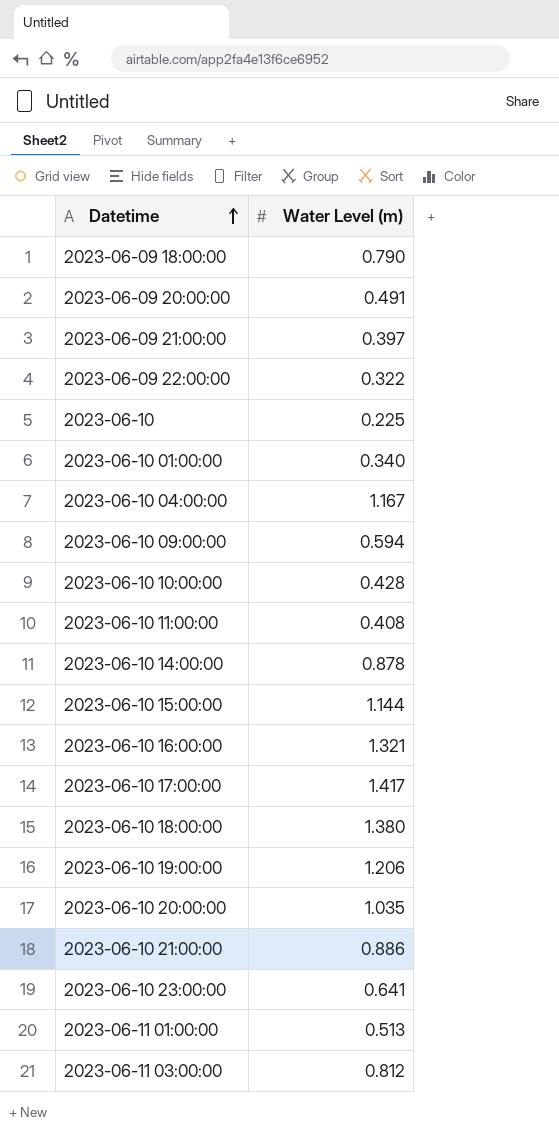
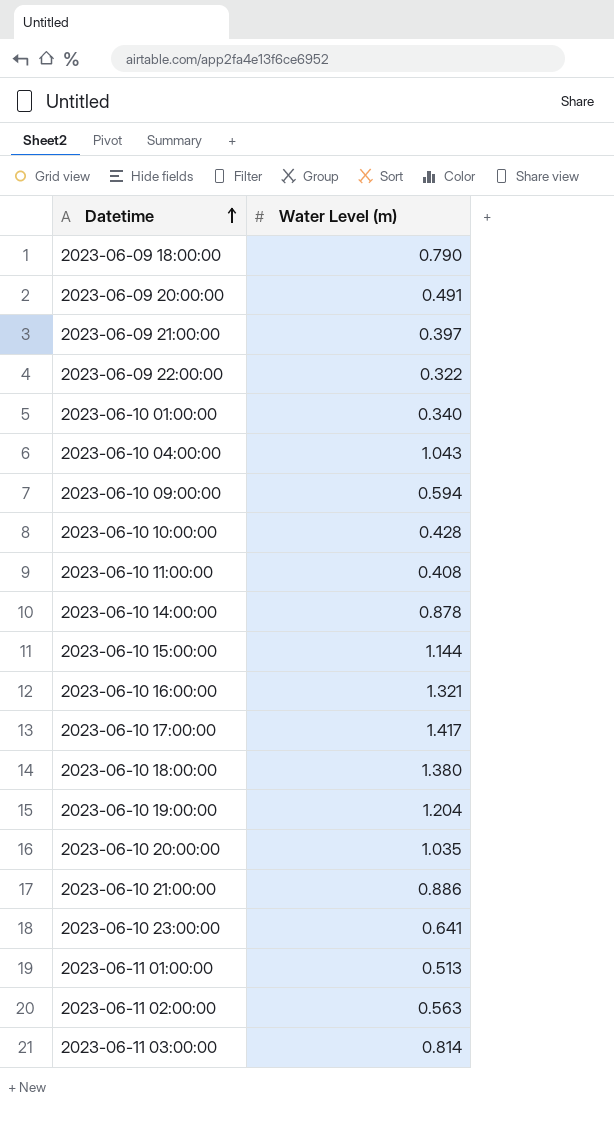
row 2023-06-10: 0.225 -> none
2023-06-10 04:00:00 | Water Level (m): 1.167 -> 1.043
2023-06-10 19:00:00 | Water Level (m): 1.206 -> 1.204
row 2023-06-11 02:00:00: none -> 0.563
2023-06-11 03:00:00 | Water Level (m): 0.812 -> 0.814

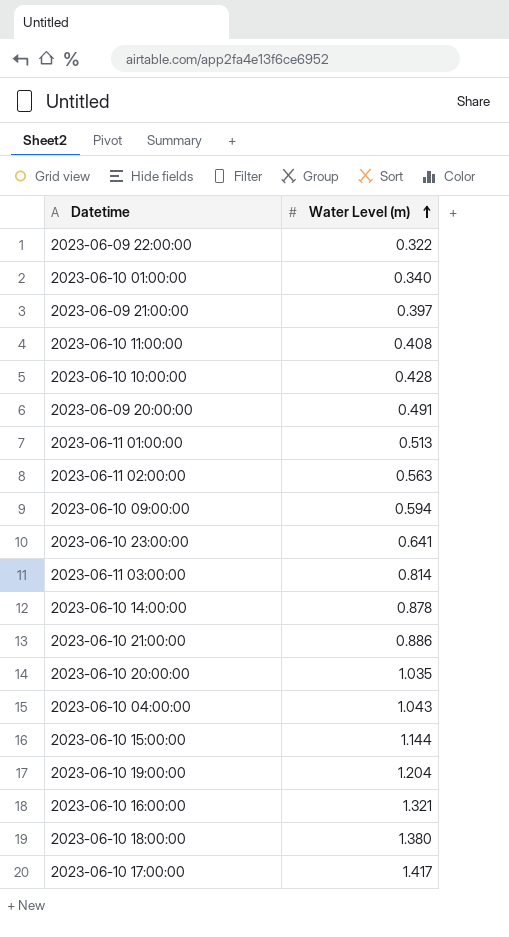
row order: Datetime ascending -> Water Level (m) ascending
row 2023-06-09 18:00:00: 0.790 -> none

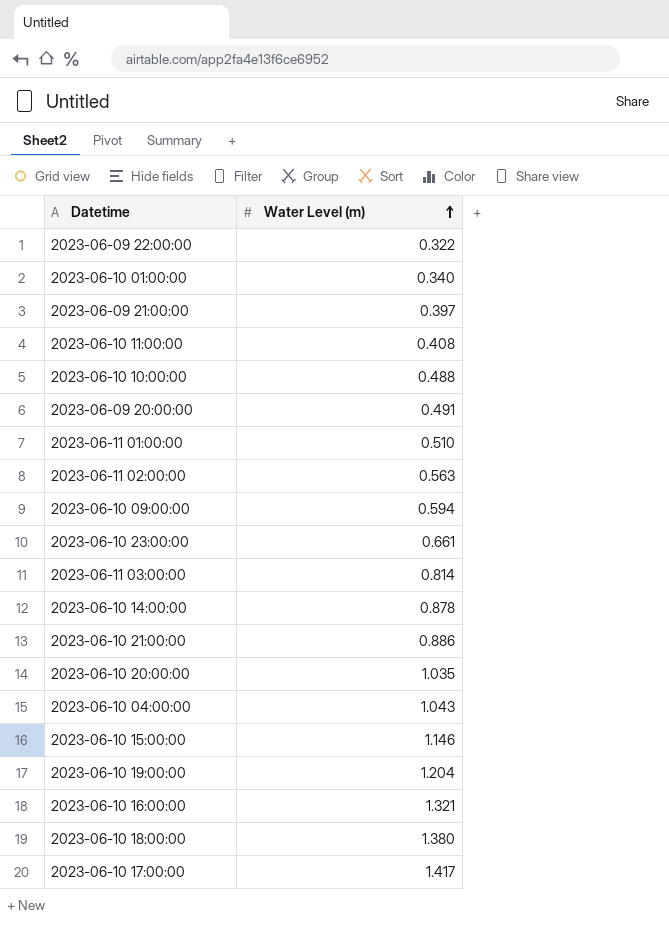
2023-06-10 10:00:00 | Water Level (m): 0.428 -> 0.488
2023-06-11 01:00:00 | Water Level (m): 0.513 -> 0.510
2023-06-10 23:00:00 | Water Level (m): 0.641 -> 0.661
2023-06-10 15:00:00 | Water Level (m): 1.144 -> 1.146

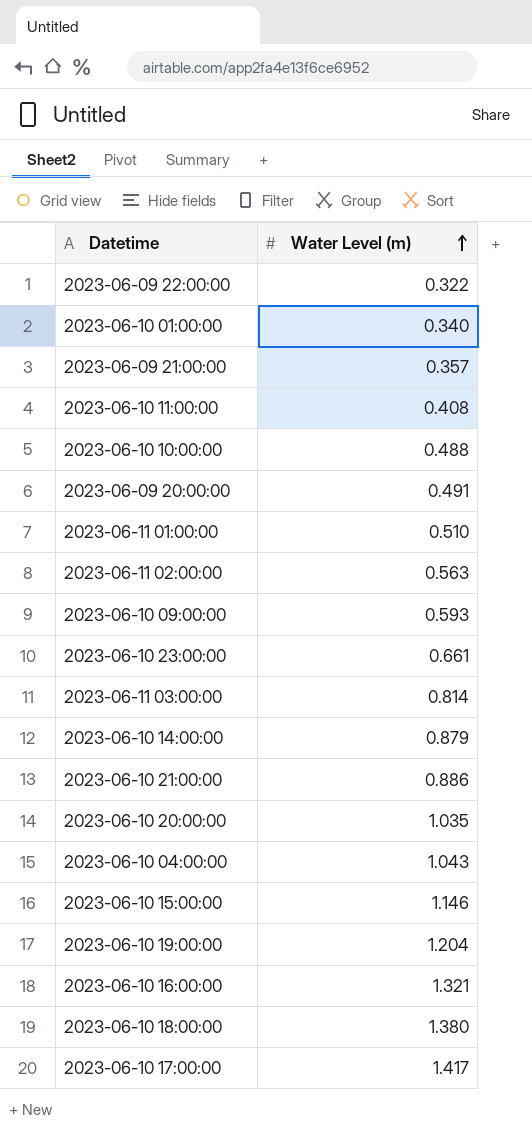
2023-06-09 21:00:00 | Water Level (m): 0.397 -> 0.357
2023-06-10 09:00:00 | Water Level (m): 0.594 -> 0.593
2023-06-10 14:00:00 | Water Level (m): 0.878 -> 0.879

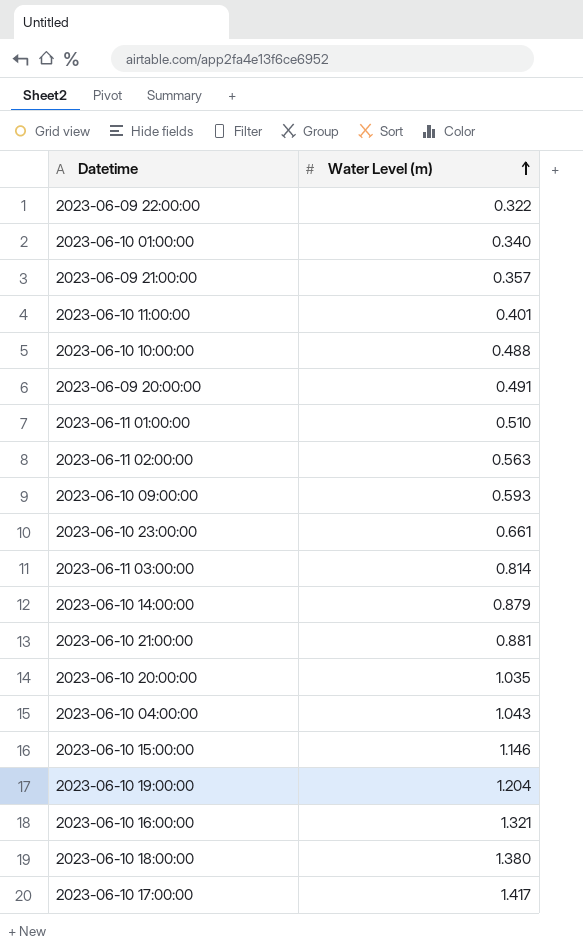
2023-06-10 11:00:00 | Water Level (m): 0.408 -> 0.401
2023-06-10 21:00:00 | Water Level (m): 0.886 -> 0.881

